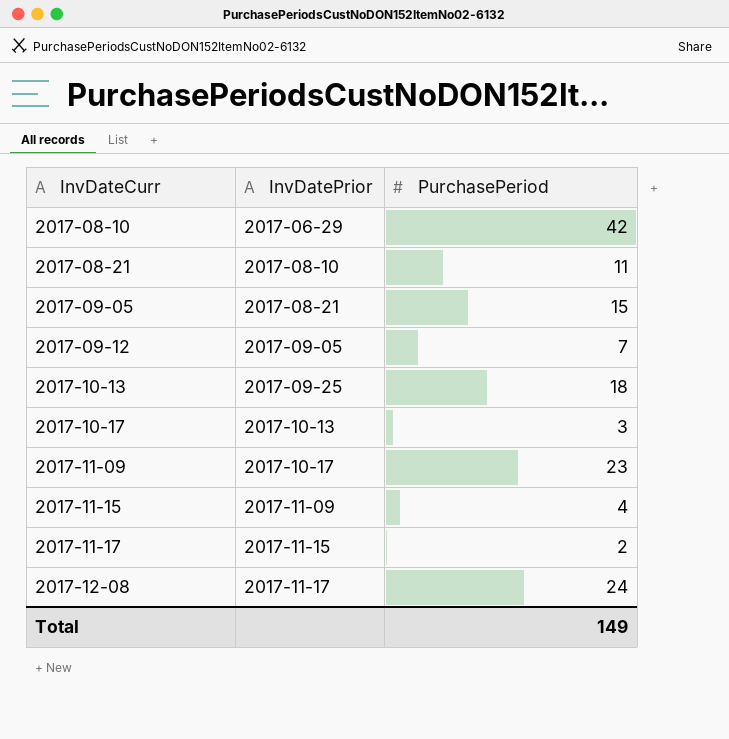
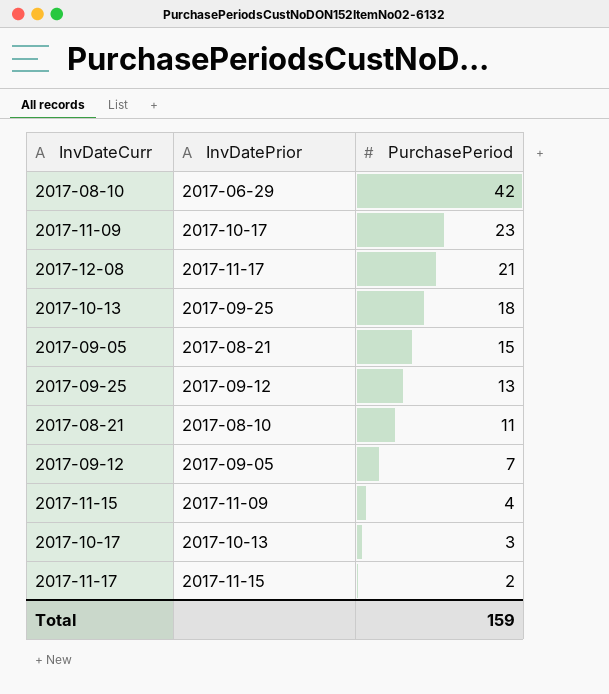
row order: InvDateCurr ascending -> PurchasePeriod descending
2017-12-08 | PurchasePeriod: 24 -> 21
row 2017-09-25: none -> 2017-09-12 | 13
Total | PurchasePeriod: 149 -> 159

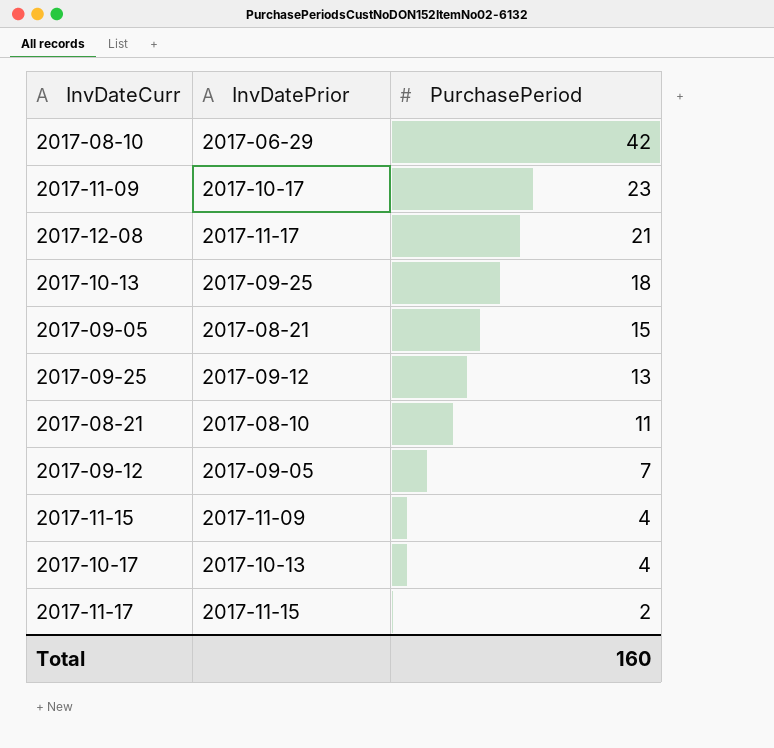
2017-10-17 | PurchasePeriod: 3 -> 4
Total | PurchasePeriod: 159 -> 160

